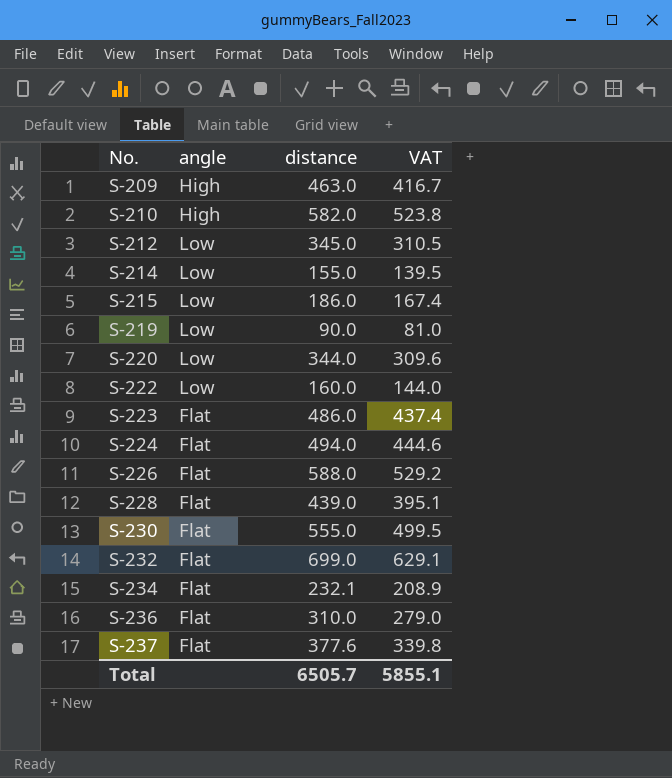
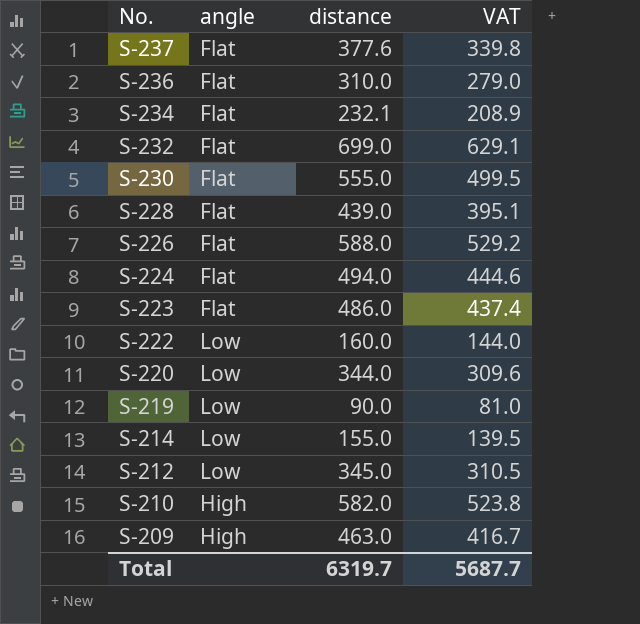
row order: No. ascending -> No. descending
row S-215: Low | 186.0 | 167.4 -> none
Total | distance: 6505.7 -> 6319.7
Total | VAT: 5855.1 -> 5687.7

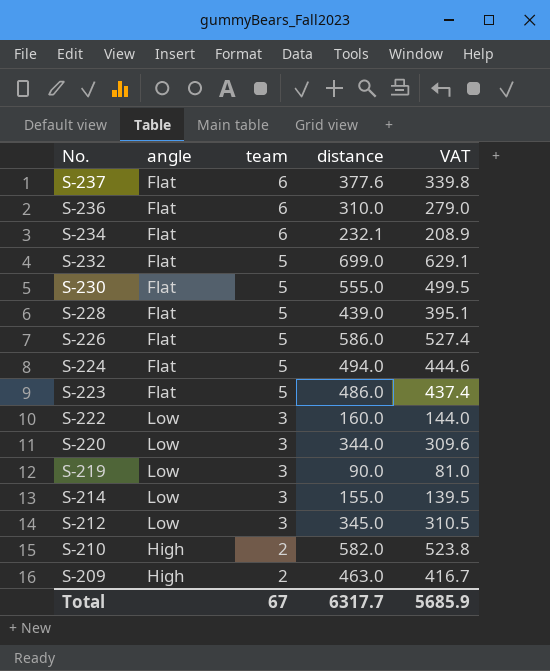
column team | position: none -> 3
S-226 | distance: 588.0 -> 586.0
S-226 | VAT: 529.2 -> 527.4
Total | distance: 6319.7 -> 6317.7
Total | VAT: 5687.7 -> 5685.9

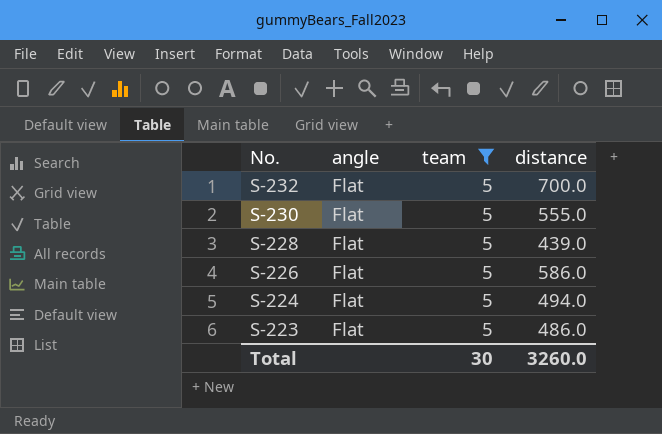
filter: none -> team = 5
column VAT | formula: [distance] * 0.9 -> none
S-232 | distance: 699.0 -> 700.0
Total | team: 67 -> 30
Total | distance: 6317.7 -> 3260.0

